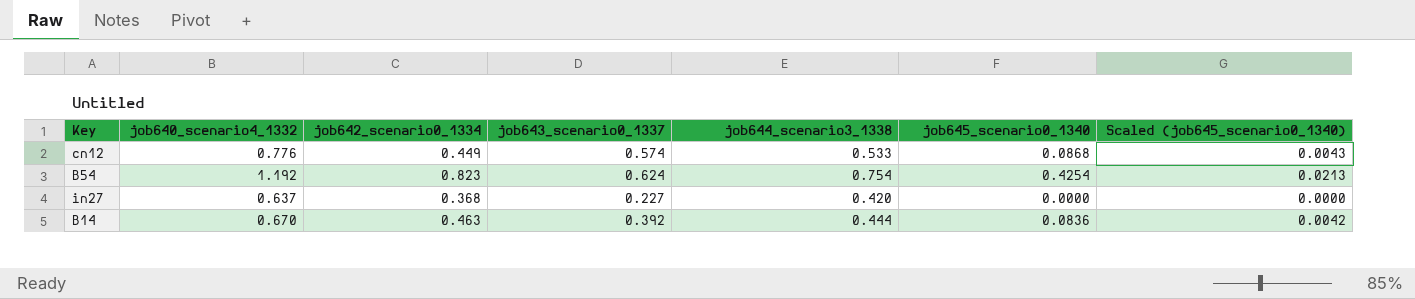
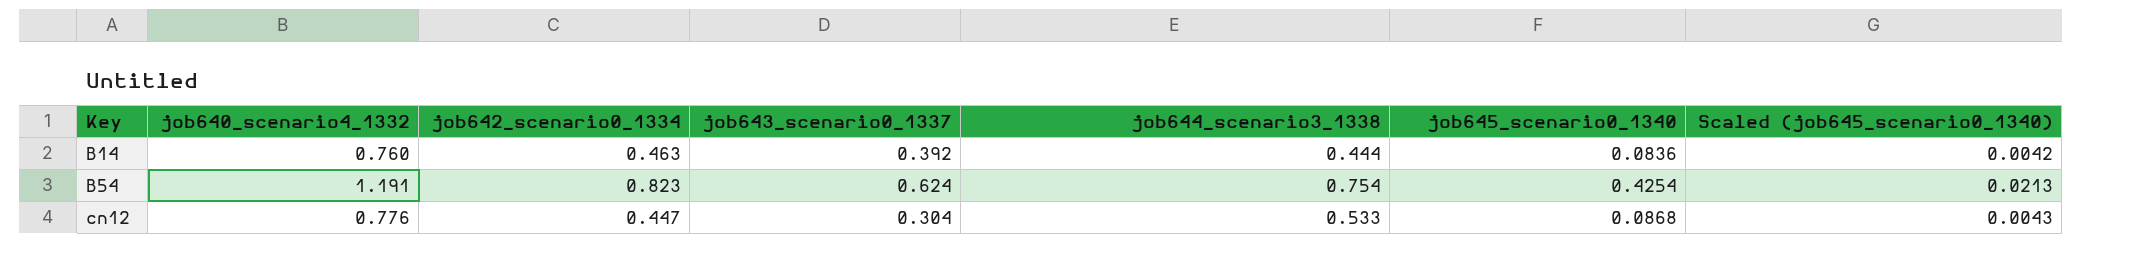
row order: none -> Key ascending
row in27: 0.637 | 0.368 | 0.227 | 0.420 | 0.0000 | 0.0000 -> none
B14 | job640_scenario4_1332: 0.670 -> 0.760
B54 | job640_scenario4_1332: 1.192 -> 1.191
cn12 | job642_scenario0_1334: 0.449 -> 0.447
cn12 | job643_scenario0_1337: 0.574 -> 0.304

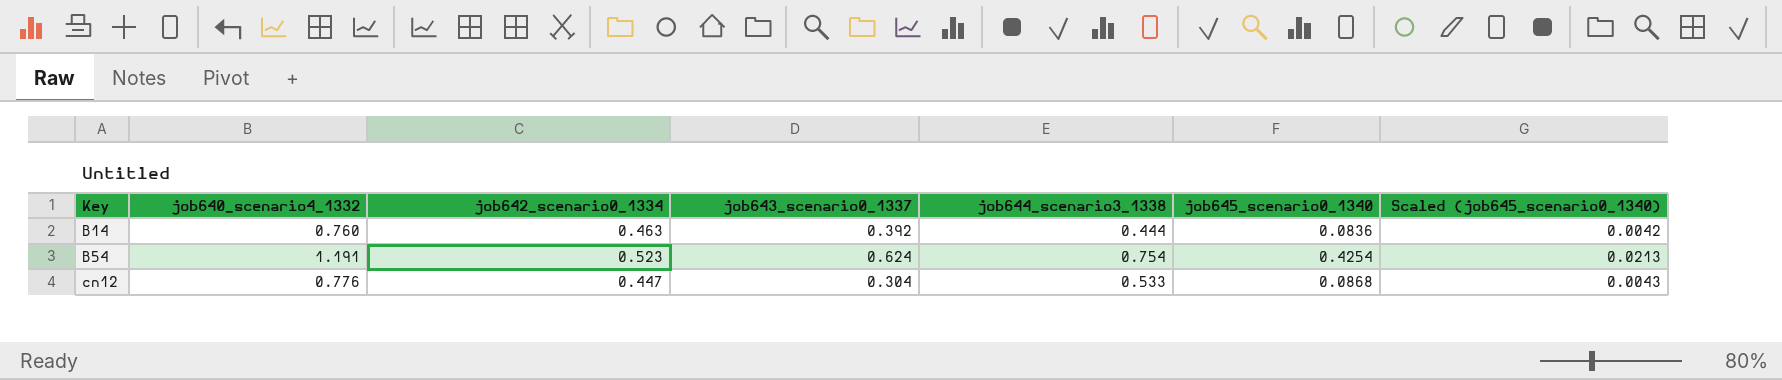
B54 | job642_scenario0_1334: 0.823 -> 0.523

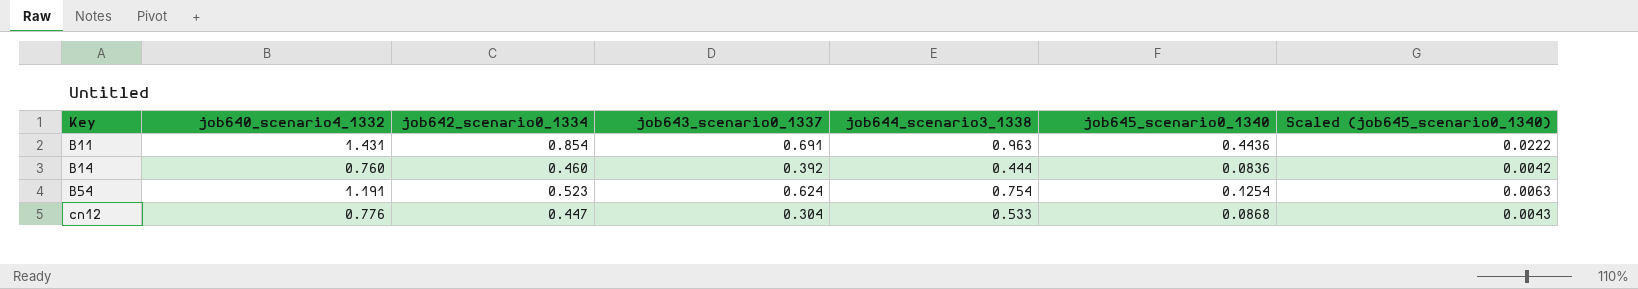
row B11: none -> 1.431 | 0.854 | 0.691 | 0.963 | 0.4436 | 0.0222
B14 | job642_scenario0_1334: 0.463 -> 0.460
B54 | job645_scenario0_1340: 0.4254 -> 0.1254
B54 | Scaled (job645_scenario0_1340): 0.0213 -> 0.0063

